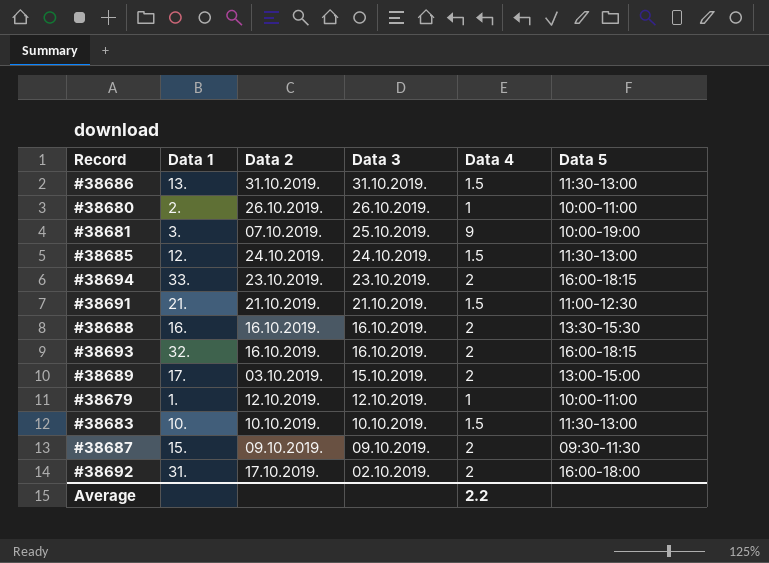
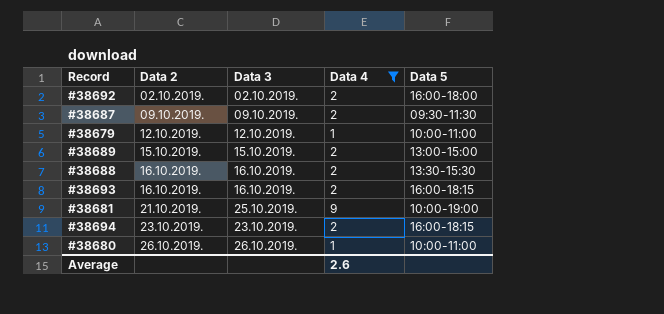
filter: none -> Data 4 != 1.5
row order: Data 3 descending -> Data 2 ascending
column Data 1 | position: 2 -> none
#38692 | Data 2: 17.10.2019. -> 02.10.2019.
#38689 | Data 2: 03.10.2019. -> 15.10.2019.
#38681 | Data 2: 07.10.2019. -> 21.10.2019.
Average | Data 4: 2.2 -> 2.6

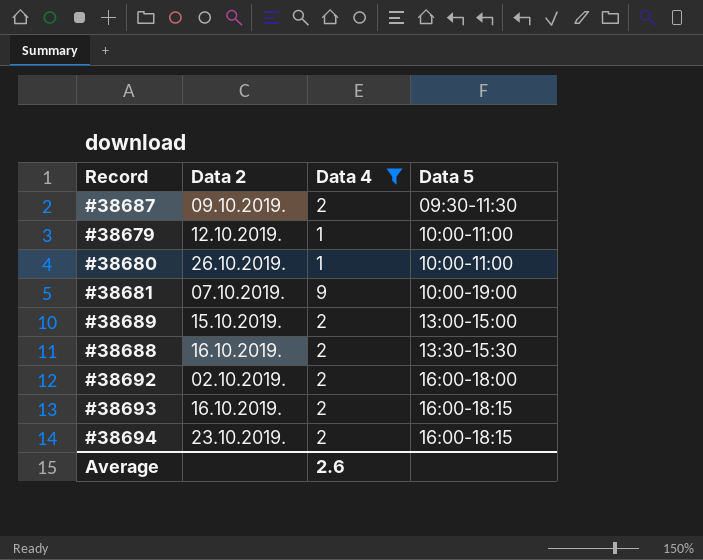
row order: Data 2 ascending -> Data 5 ascending
column Data 3 | position: 3 -> none
#38681 | Data 2: 21.10.2019. -> 07.10.2019.

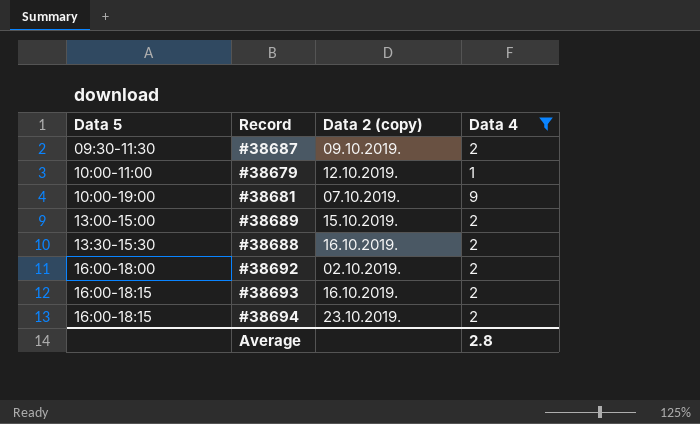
column Data 5 | position: 4 -> 1
column name: Data 2 -> Data 2 (copy)
row #38680: 26.10.2019. | 1 | 10:00-11:00 -> none
Average | Data 4: 2.6 -> 2.8

